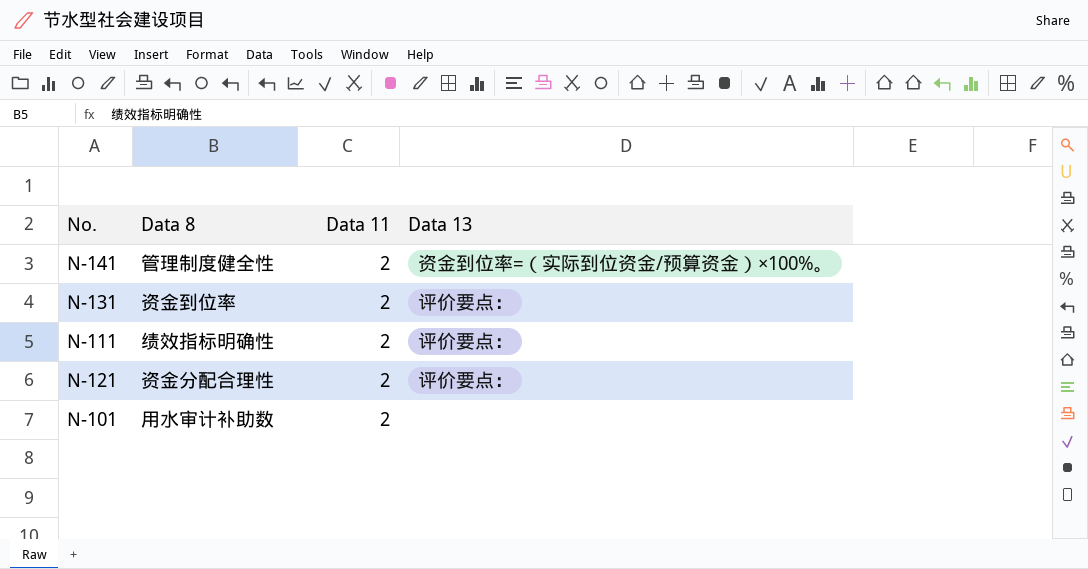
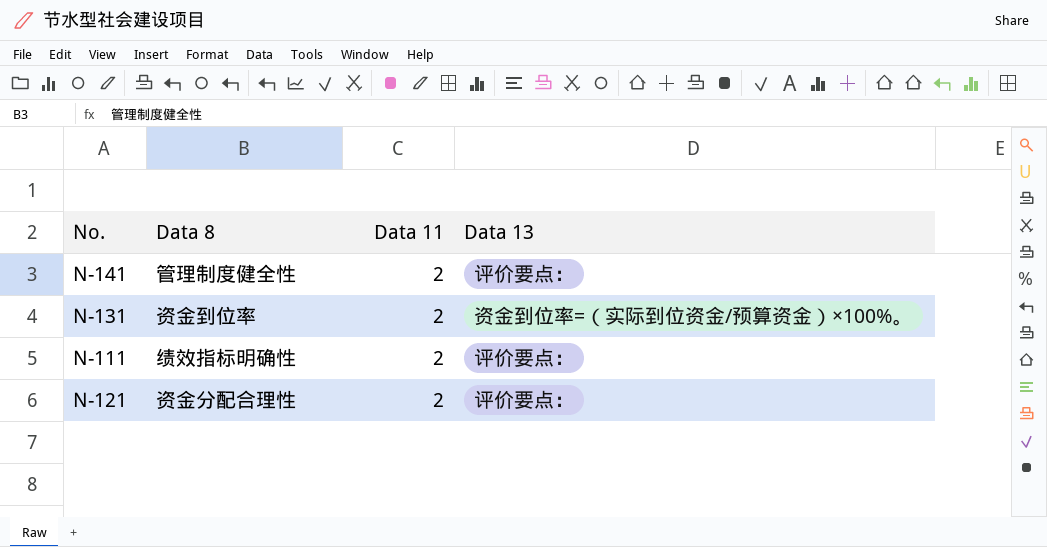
row N-101: 用水审计补助数 | 2 | none -> none
N-141 | Data 13: 资金到位率=（实际到位资金/预算资金）×100%。 -> 评价要点：
N-131 | Data 13: 评价要点： -> 资金到位率=（实际到位资金/预算资金）×100%。

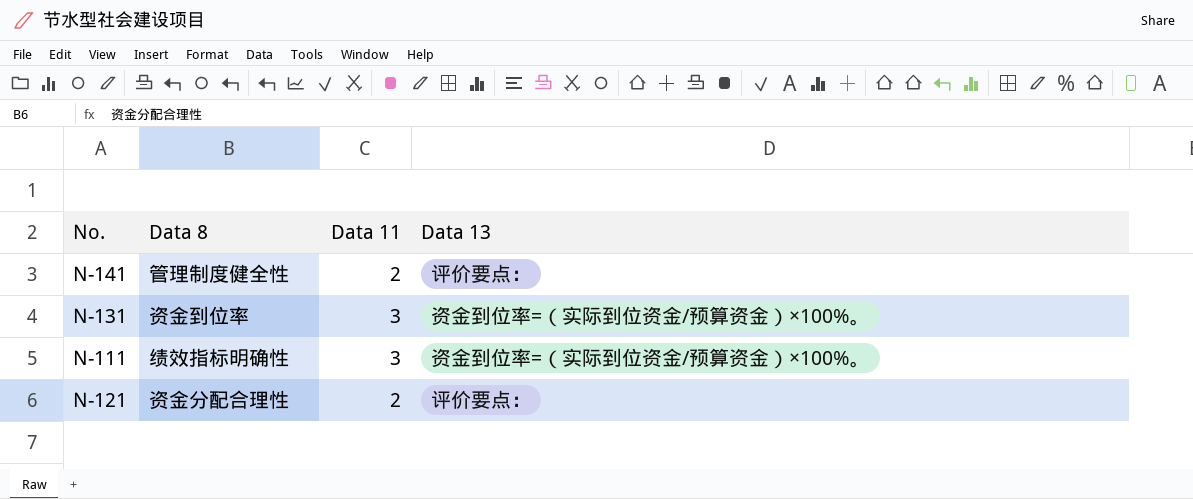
N-131 | Data 11: 2 -> 3
N-111 | Data 11: 2 -> 3
N-111 | Data 13: 评价要点： -> 资金到位率=（实际到位资金/预算资金）×100%。

